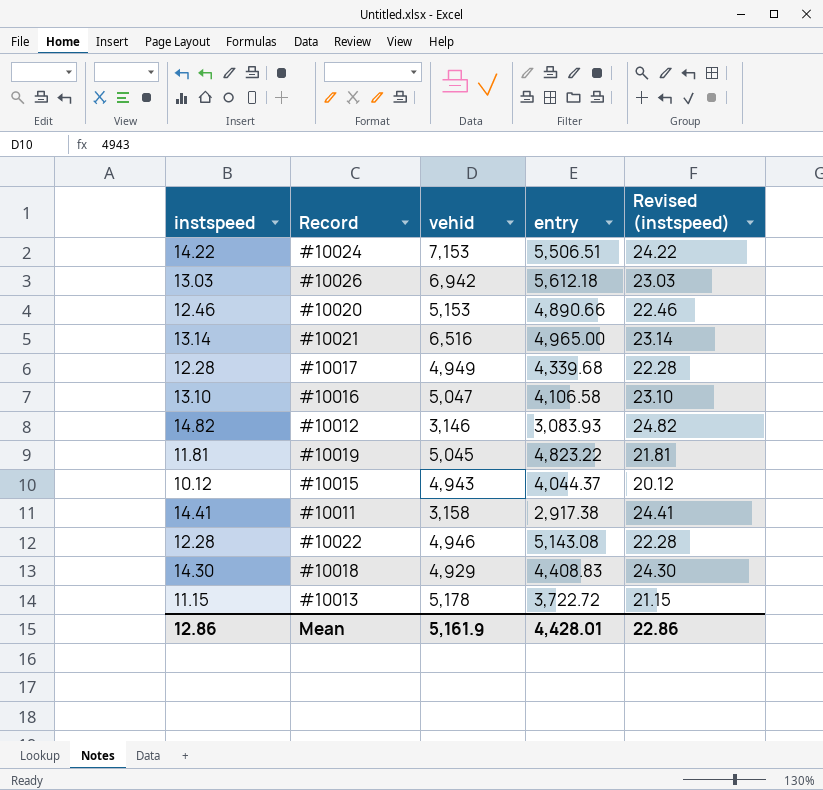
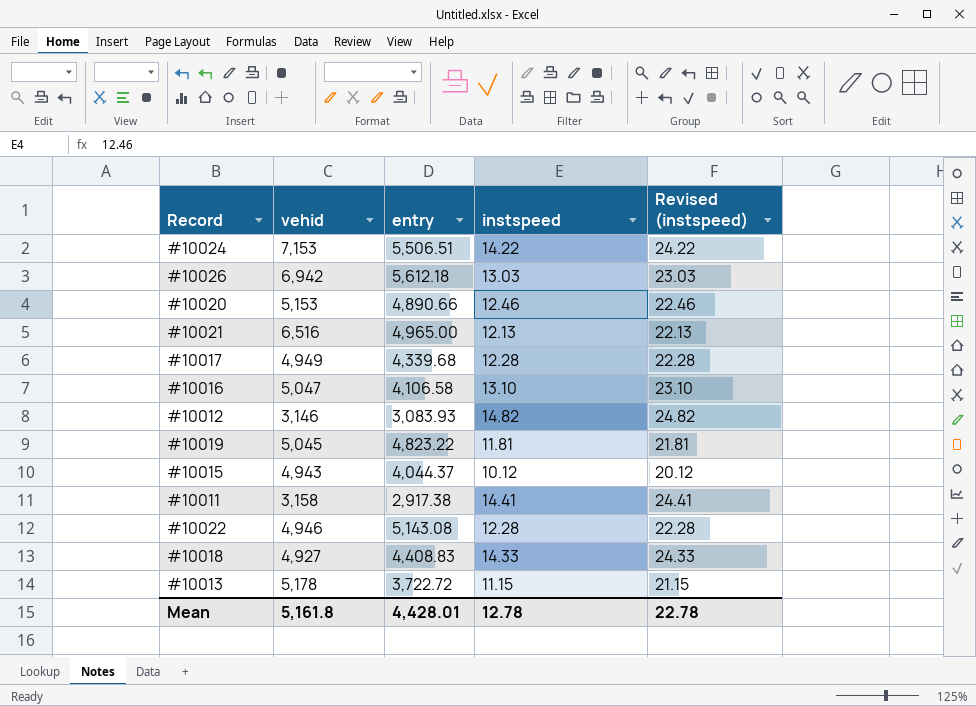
column instspeed | position: 1 -> 4
#10021 | instspeed: 13.14 -> 12.13
#10021 | Revised (instspeed): 23.14 -> 22.13
#10018 | vehid: 4,929 -> 4,927
#10018 | instspeed: 14.30 -> 14.33
#10018 | Revised (instspeed): 24.30 -> 24.33
Mean | vehid: 5,161.9 -> 5,161.8
Mean | instspeed: 12.86 -> 12.78
Mean | Revised (instspeed): 22.86 -> 22.78

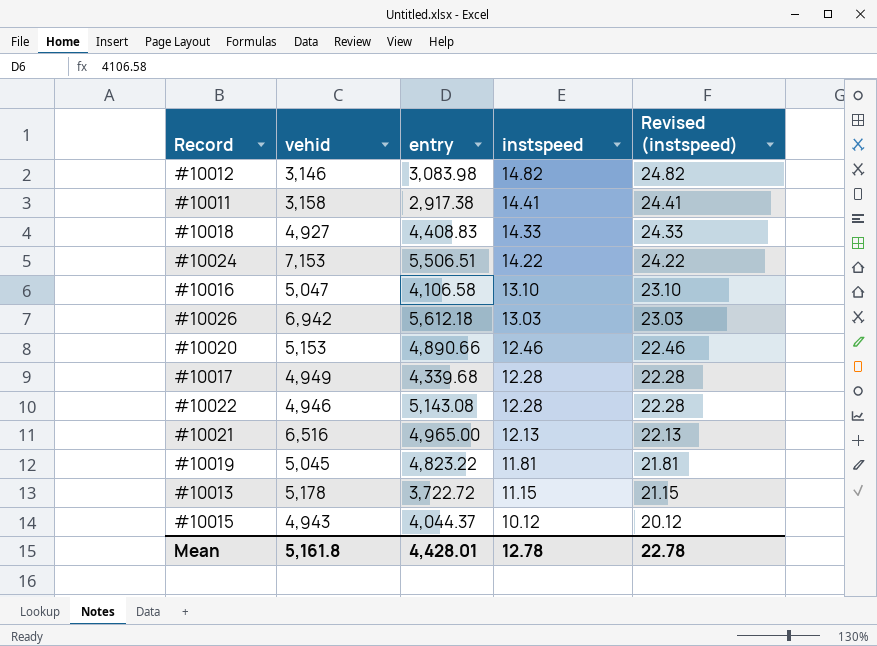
row order: none -> instspeed descending
#10012 | entry: 3,083.93 -> 3,083.98

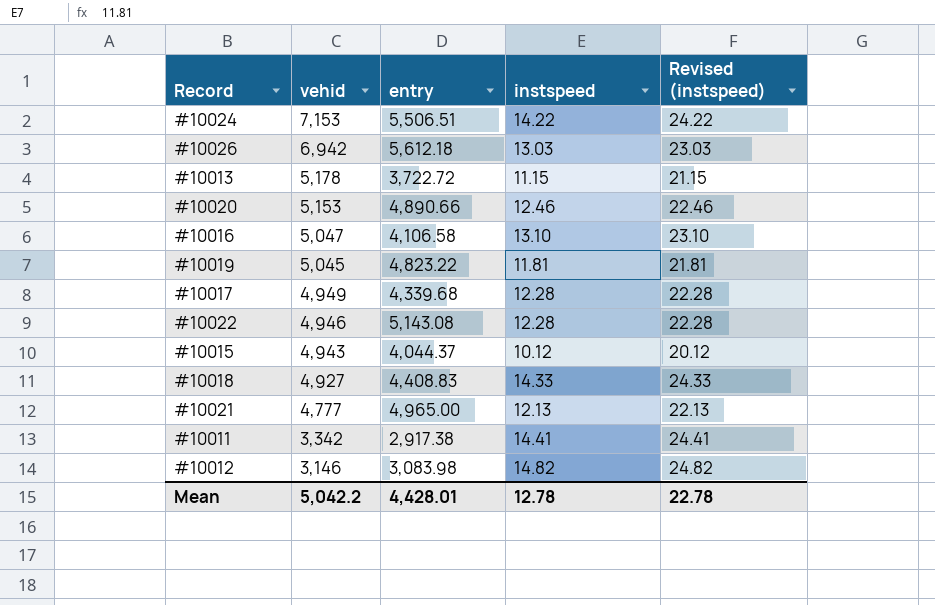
row order: instspeed descending -> vehid descending
#10021 | vehid: 6,516 -> 4,777
#10011 | vehid: 3,158 -> 3,342
Mean | vehid: 5,161.8 -> 5,042.2

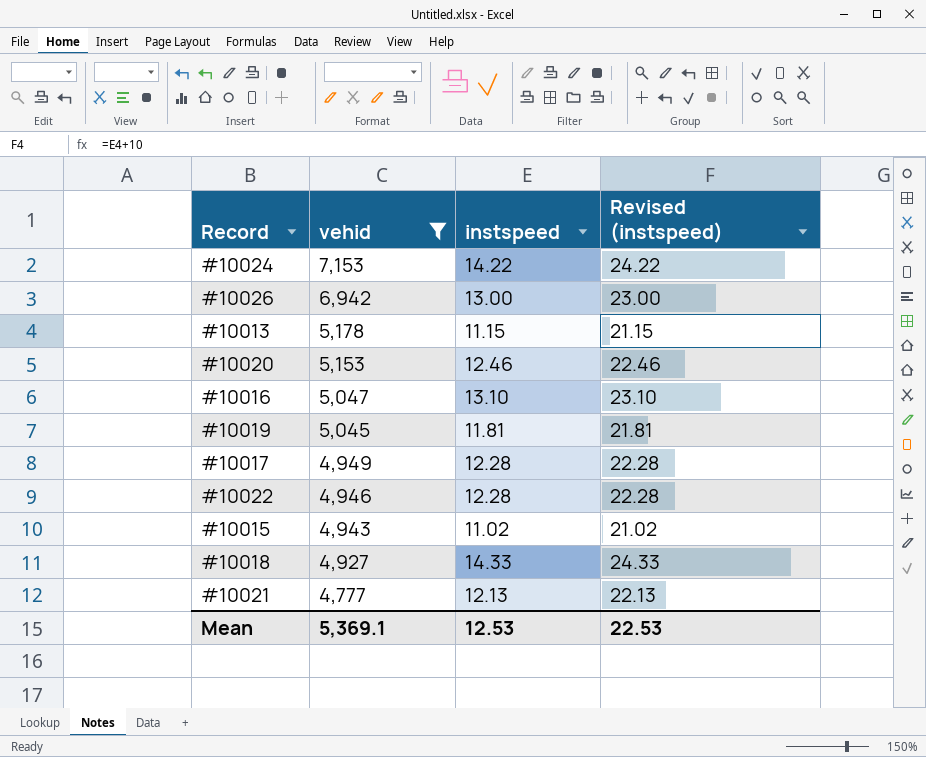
filter: none -> vehid >= 4,777
column entry | position: 3 -> none
#10026 | instspeed: 13.03 -> 13.00
#10026 | Revised (instspeed): 23.03 -> 23.00
#10015 | instspeed: 10.12 -> 11.02
#10015 | Revised (instspeed): 20.12 -> 21.02
Mean | vehid: 5,042.2 -> 5,369.1
Mean | instspeed: 12.78 -> 12.53
Mean | Revised (instspeed): 22.78 -> 22.53

